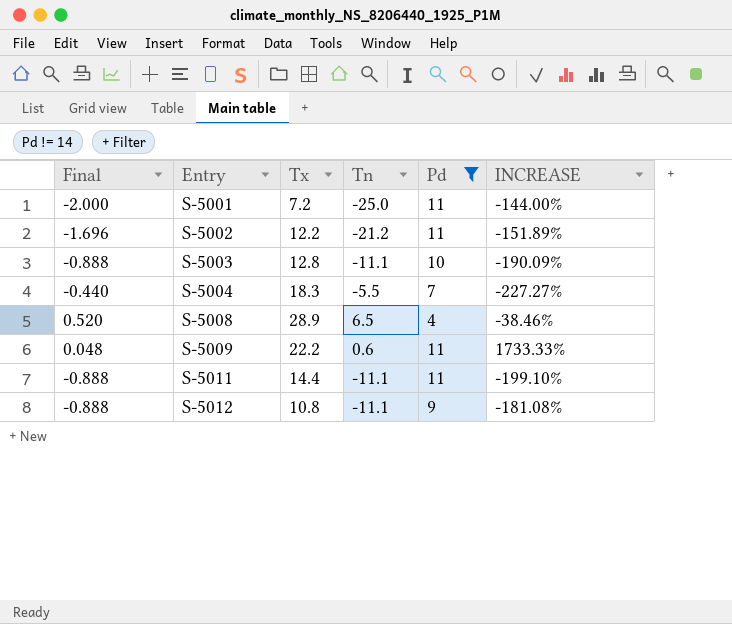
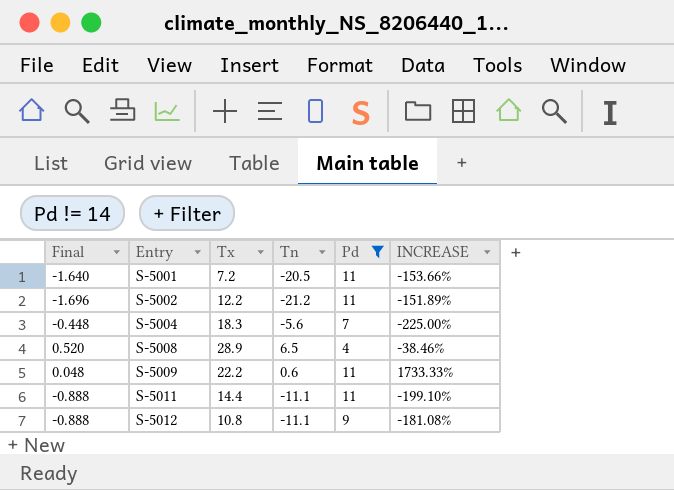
row S-5003: -0.888 | 12.8 | -11.1 | 10 | -190.09% -> none
S-5001 | Final: -2.000 -> -1.640
S-5001 | Tn: -25.0 -> -20.5
S-5001 | INCREASE: -144.00% -> -153.66%
S-5004 | Final: -0.440 -> -0.448
S-5004 | Tn: -5.5 -> -5.6
S-5004 | INCREASE: -227.27% -> -225.00%

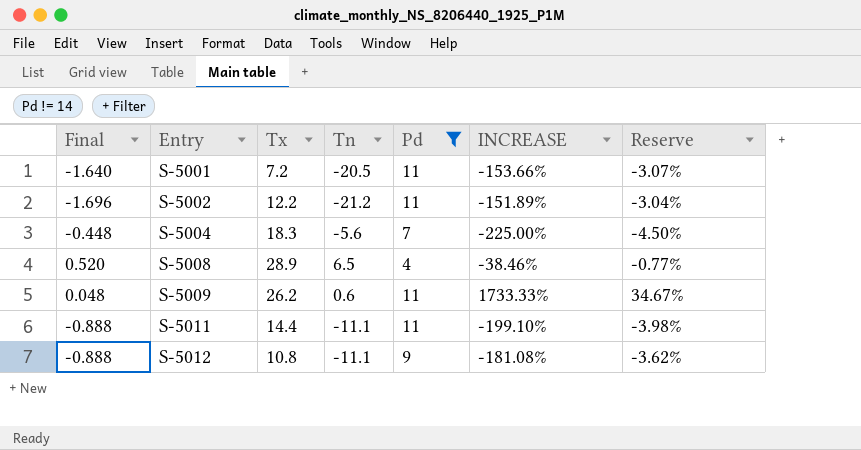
column Reserve | formula: none -> [INCREASE] * 0.02
S-5009 | Tx: 22.2 -> 26.2

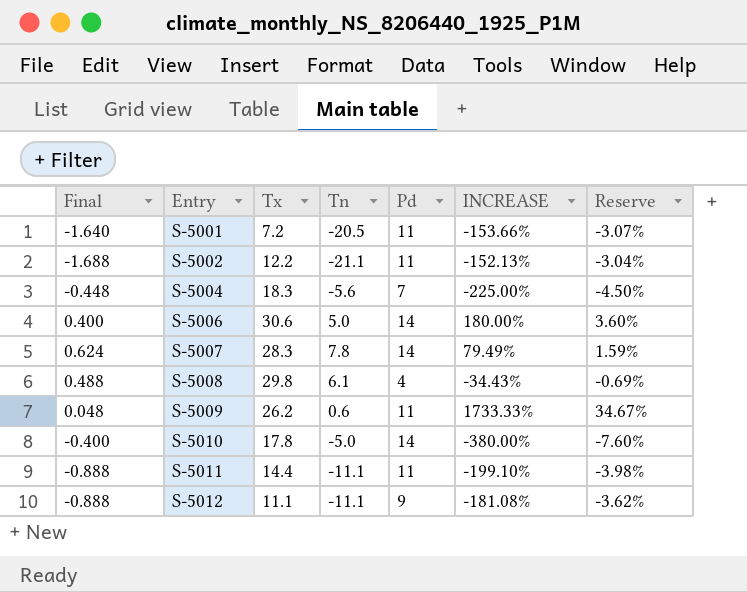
filter: Pd != 14 -> none
S-5002 | Final: -1.696 -> -1.688
S-5002 | Tn: -21.2 -> -21.1
S-5002 | INCREASE: -151.89% -> -152.13%
S-5008 | Final: 0.520 -> 0.488
S-5008 | Tx: 28.9 -> 29.8
S-5008 | Tn: 6.5 -> 6.1
S-5008 | INCREASE: -38.46% -> -34.43%
S-5008 | Reserve: -0.77% -> -0.69%
S-5012 | Tx: 10.8 -> 11.1

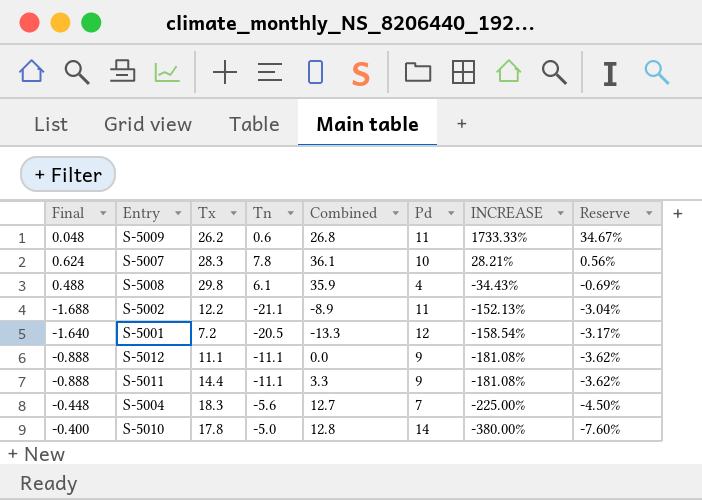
row order: Entry ascending -> INCREASE descending
column Combined | formula: none -> [Tx] + [Tn]
row S-5006: 0.400 | 30.6 | 5.0 | 14 | 180.00% | 3.60% -> none
S-5007 | Pd: 14 -> 10
S-5007 | INCREASE: 79.49% -> 28.21%
S-5007 | Reserve: 1.59% -> 0.56%
S-5001 | Pd: 11 -> 12
S-5001 | INCREASE: -153.66% -> -158.54%
S-5001 | Reserve: -3.07% -> -3.17%
S-5011 | Pd: 11 -> 9
S-5011 | INCREASE: -199.10% -> -181.08%
S-5011 | Reserve: -3.98% -> -3.62%

